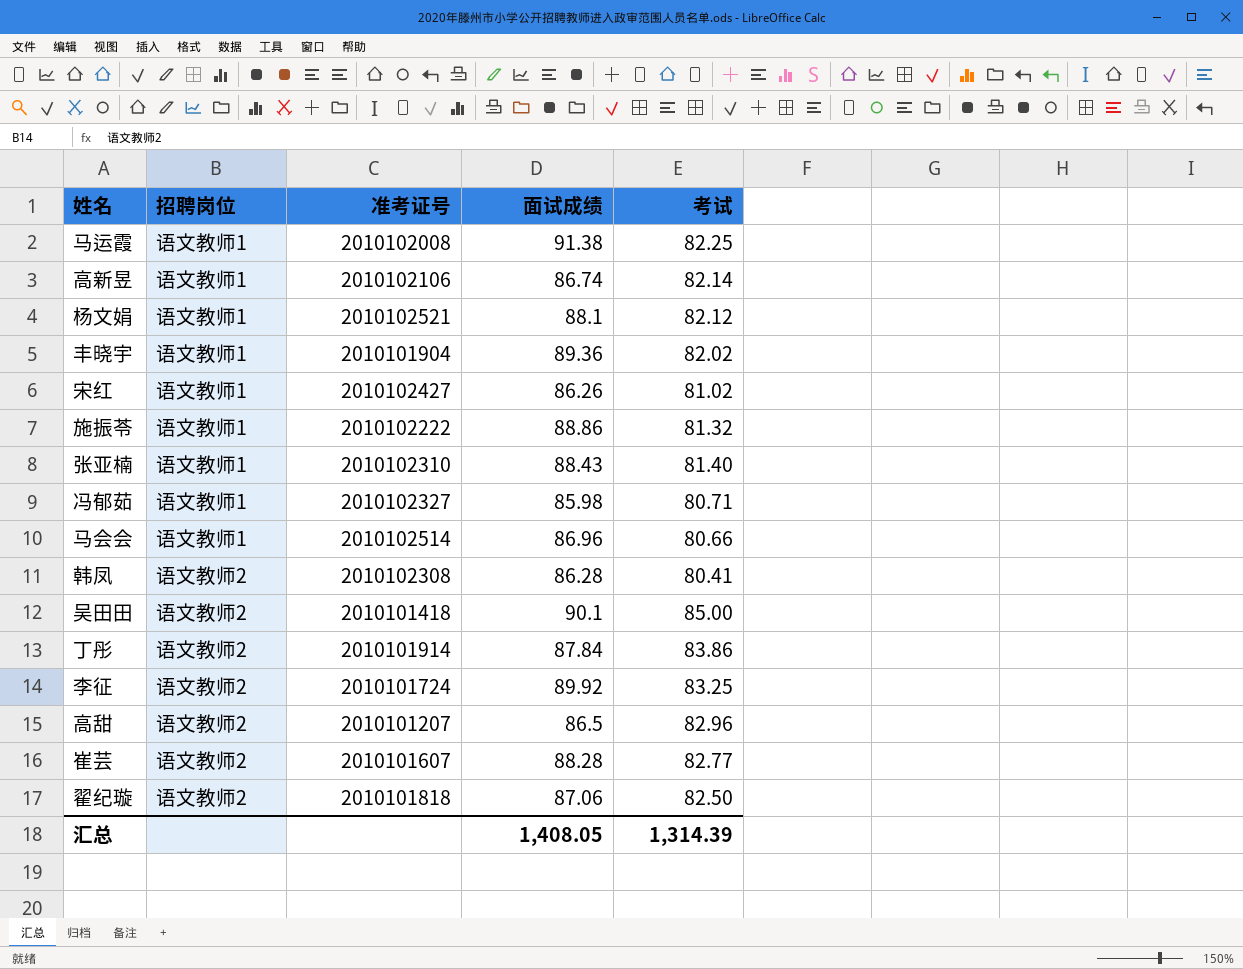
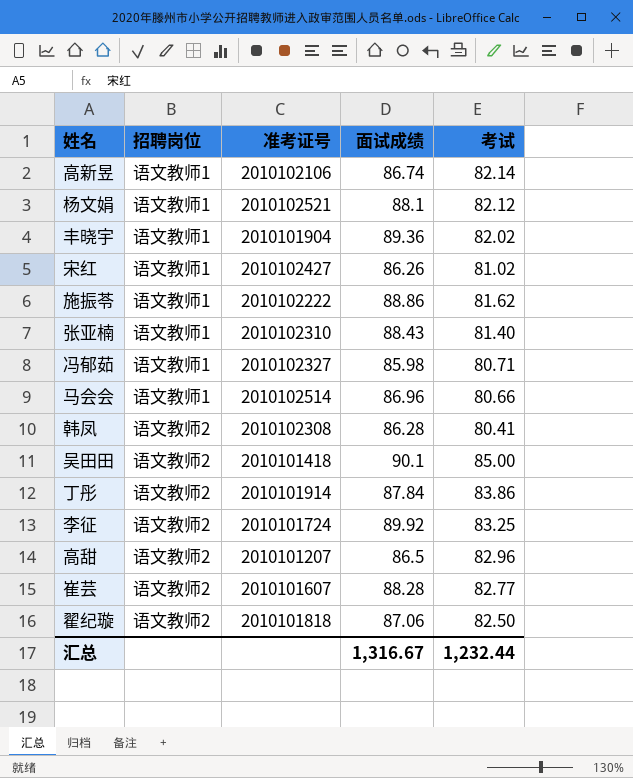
row 马运霞: 语文教师1 | 2010102008 | 91.38 | 82.25 -> none
施振苓 | 考试: 81.32 -> 81.62
汇总 | 面试成绩: 1,408.05 -> 1,316.67
汇总 | 考试: 1,314.39 -> 1,232.44

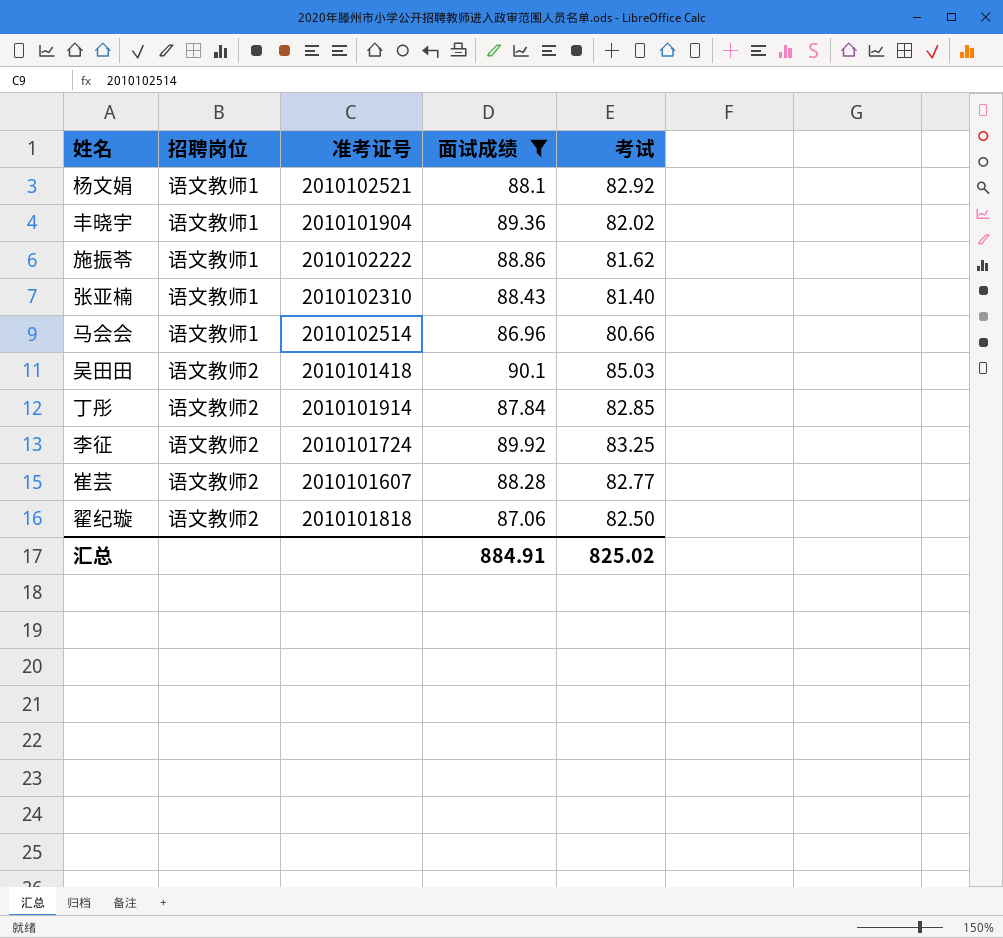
filter: none -> 面试成绩 >= 86.96
杨文娟 | 考试: 82.12 -> 82.92
吴田田 | 考试: 85.00 -> 85.03
丁彤 | 考试: 83.86 -> 82.85
汇总 | 面试成绩: 1,316.67 -> 884.91
汇总 | 考试: 1,232.44 -> 825.02

